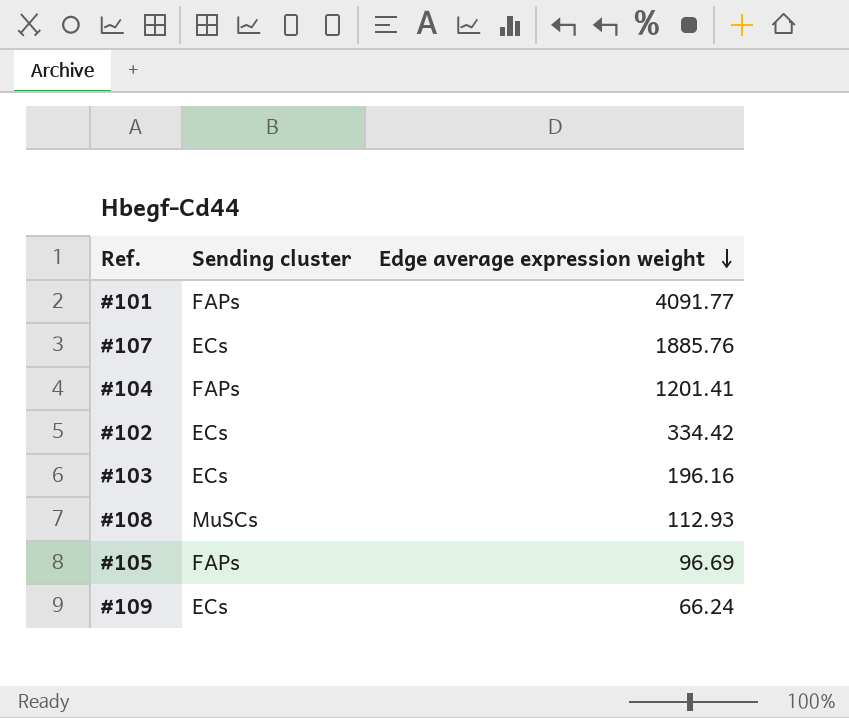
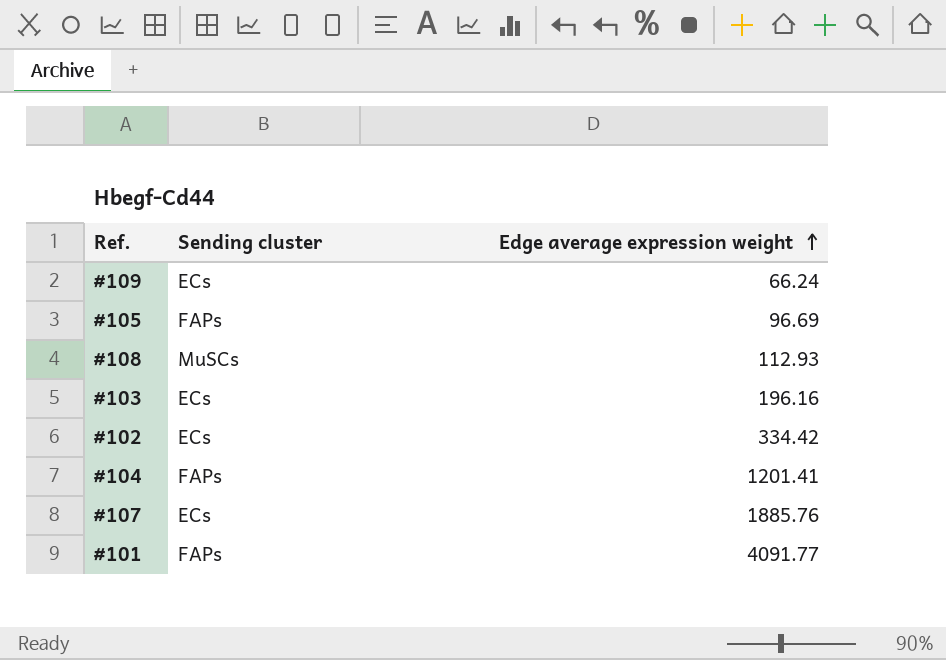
row order: Edge average expression weight descending -> Edge average expression weight ascending

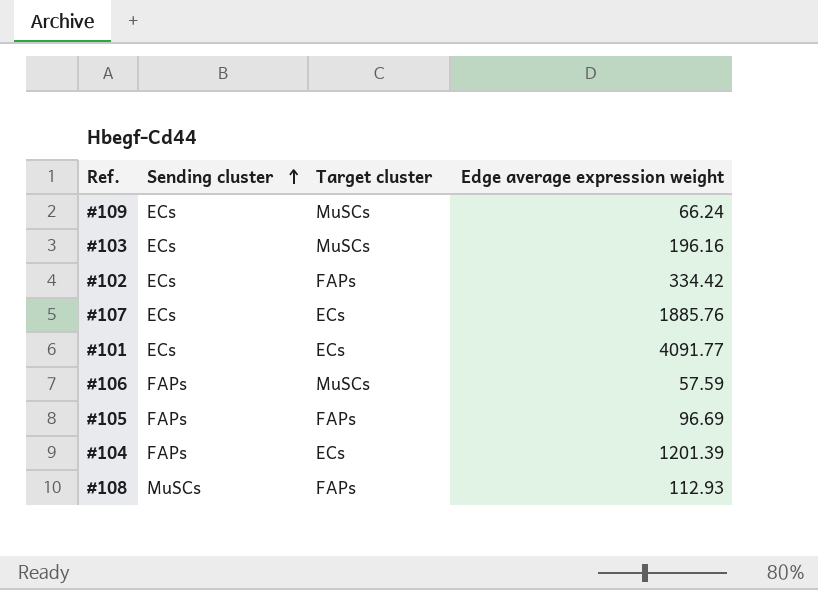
row order: Edge average expression weight ascending -> Sending cluster ascending
column Target cluster | position: none -> 3
#101 | Sending cluster: FAPs -> ECs
row #106: none -> FAPs | MuSCs | 57.59
#104 | Edge average expression weight: 1201.41 -> 1201.39

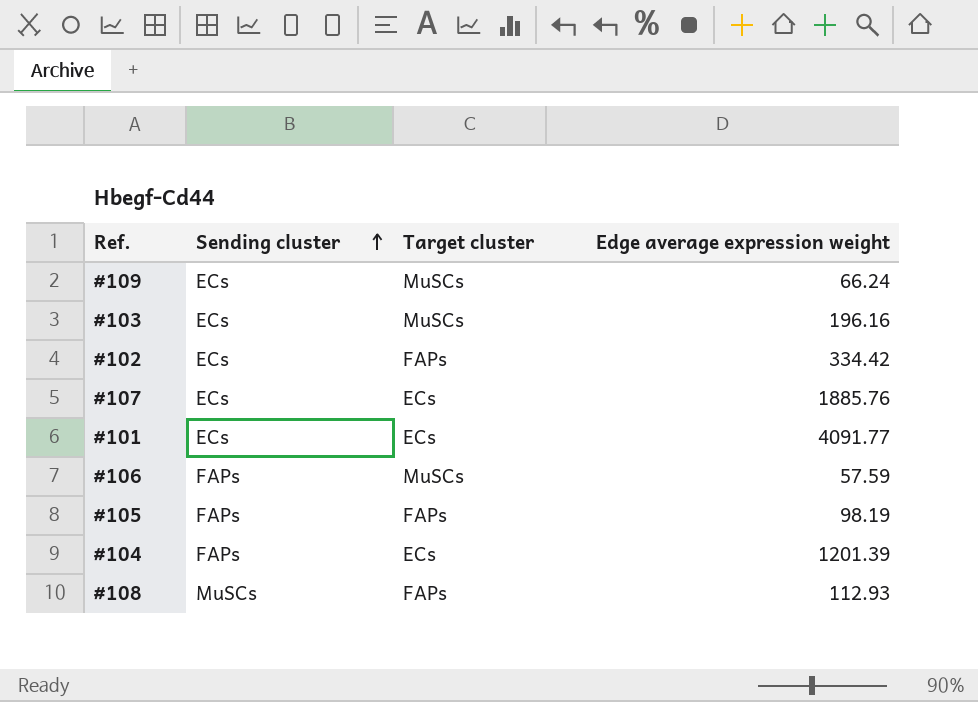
#105 | Edge average expression weight: 96.69 -> 98.19

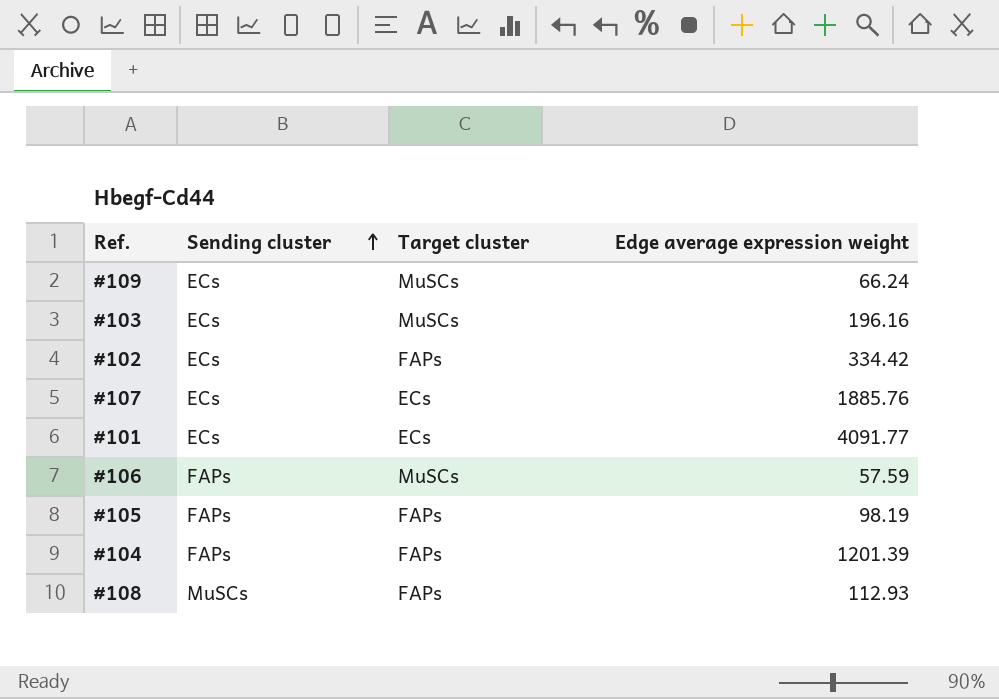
#104 | Target cluster: ECs -> FAPs

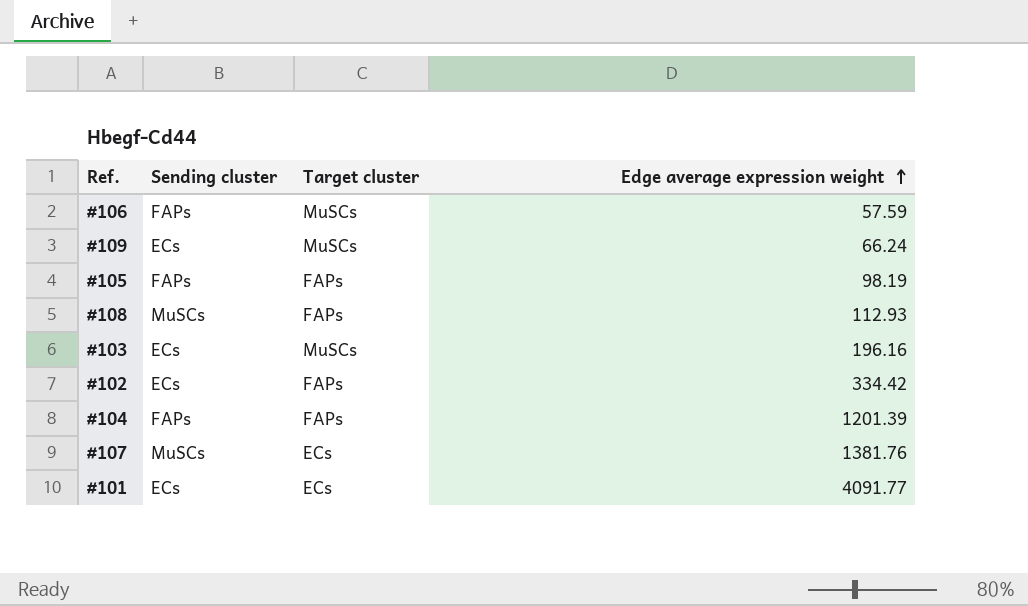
row order: Sending cluster ascending -> Edge average expression weight ascending
#107 | Sending cluster: ECs -> MuSCs
#107 | Edge average expression weight: 1885.76 -> 1381.76

